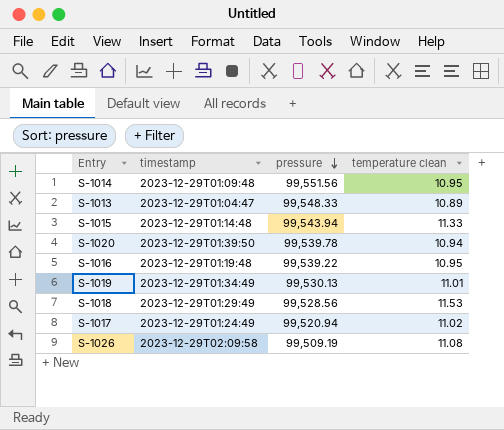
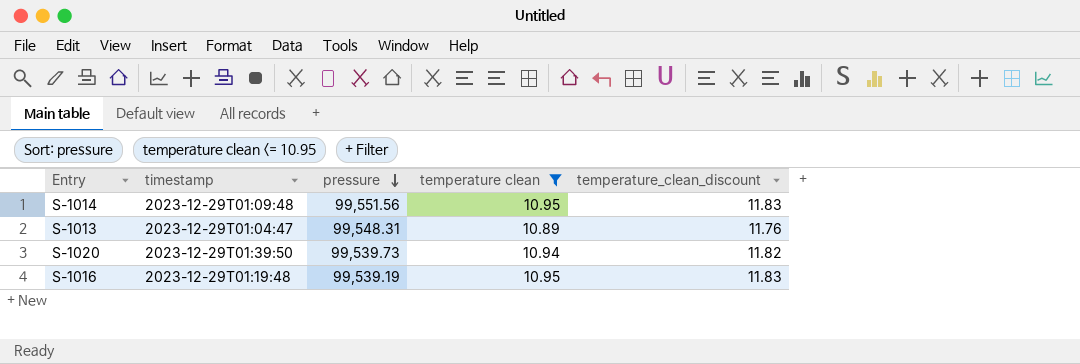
filter: none -> temperature clean <= 10.95
column temperature_clean_discount | formula: none -> [temperature clean] * 1.08
S-1013 | pressure: 99,548.33 -> 99,548.31
S-1020 | pressure: 99,539.78 -> 99,539.73
S-1016 | pressure: 99,539.22 -> 99,539.19

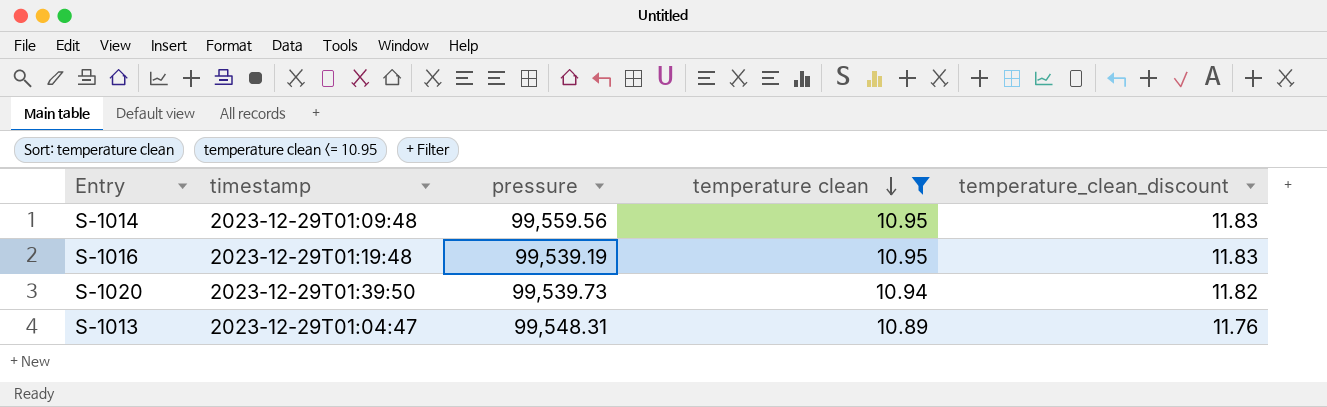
row order: pressure descending -> temperature clean descending
S-1014 | pressure: 99,551.56 -> 99,559.56

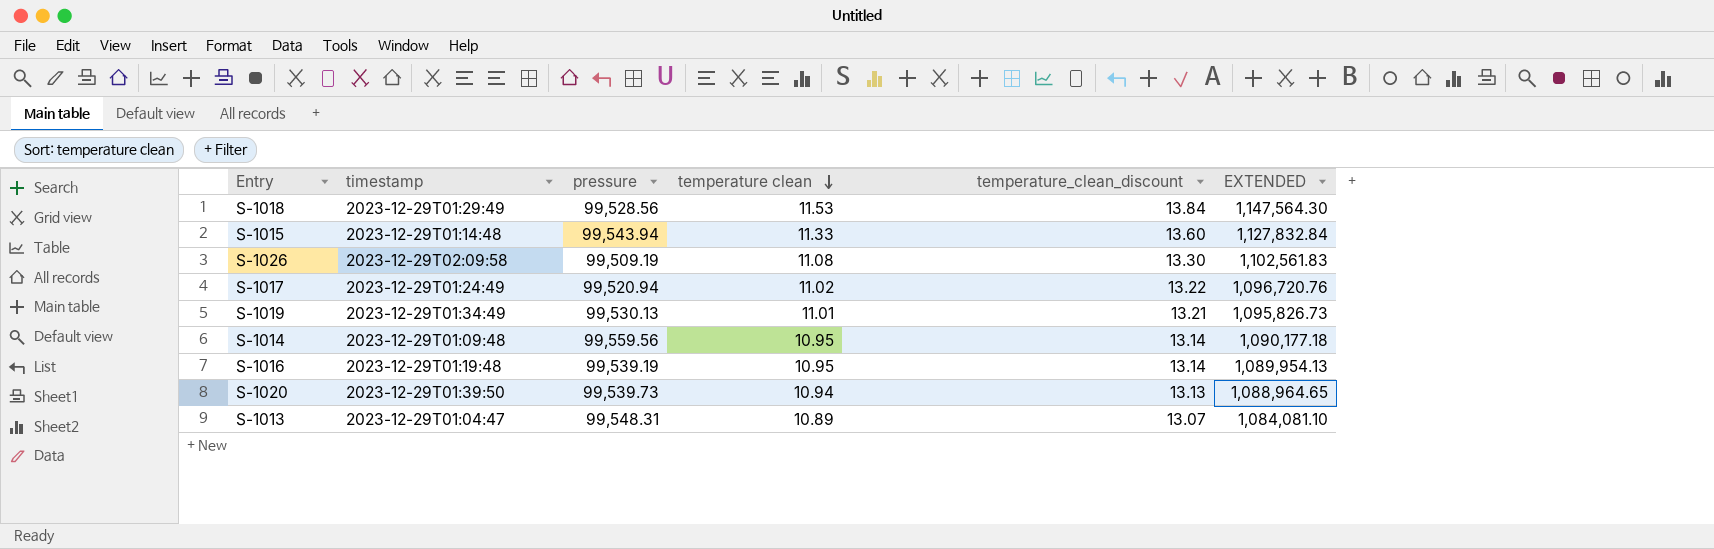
filter: temperature clean <= 10.95 -> none
column temperature_clean_discount | formula: [temperature clean] * 1.08 -> [temperature clean] * 1.2
column EXTENDED | formula: none -> [pressure] * [temperature clean]

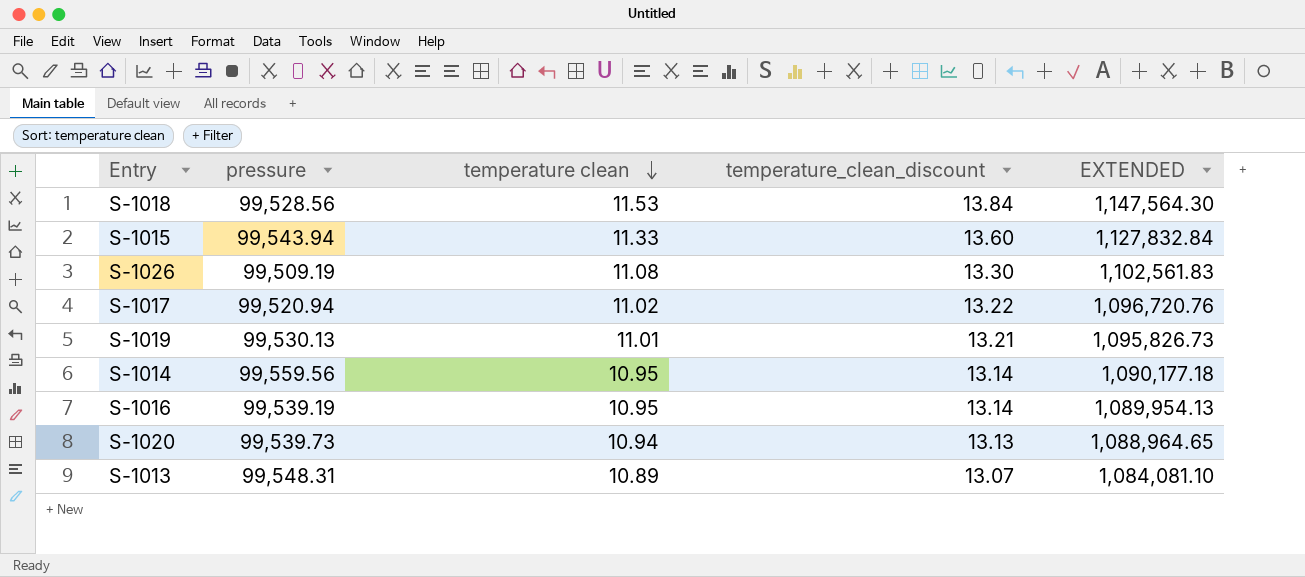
column timestamp | position: 2 -> none

